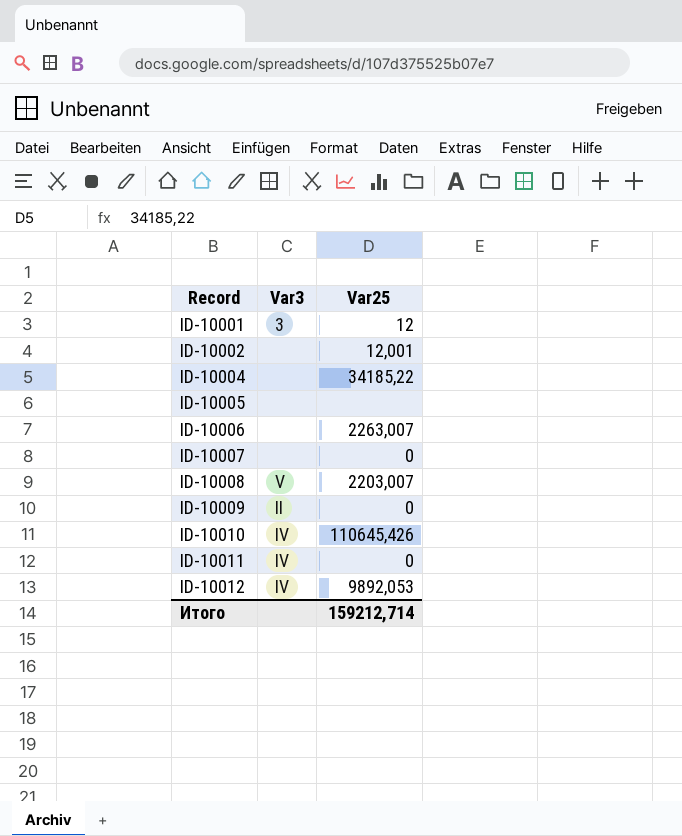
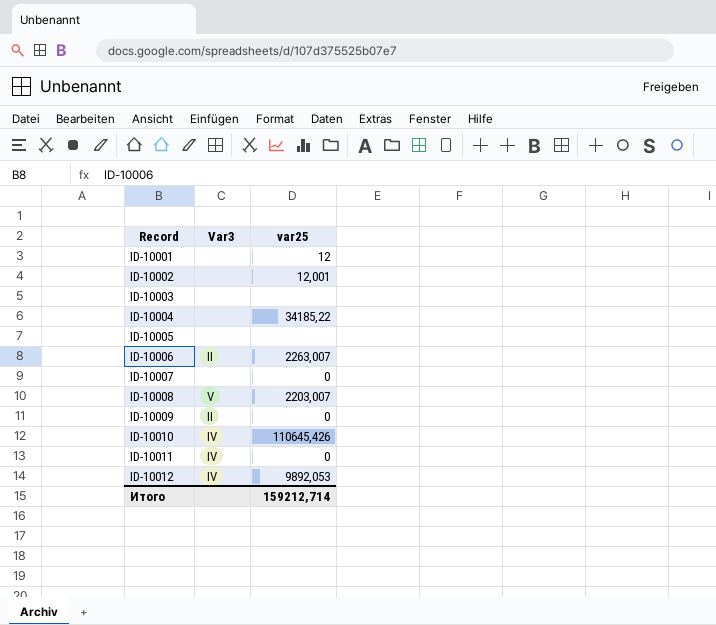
column name: Var25 -> var25
ID-10001 | Var3: 3 -> none
row ID-10003: none -> none | none
ID-10006 | Var3: none -> II

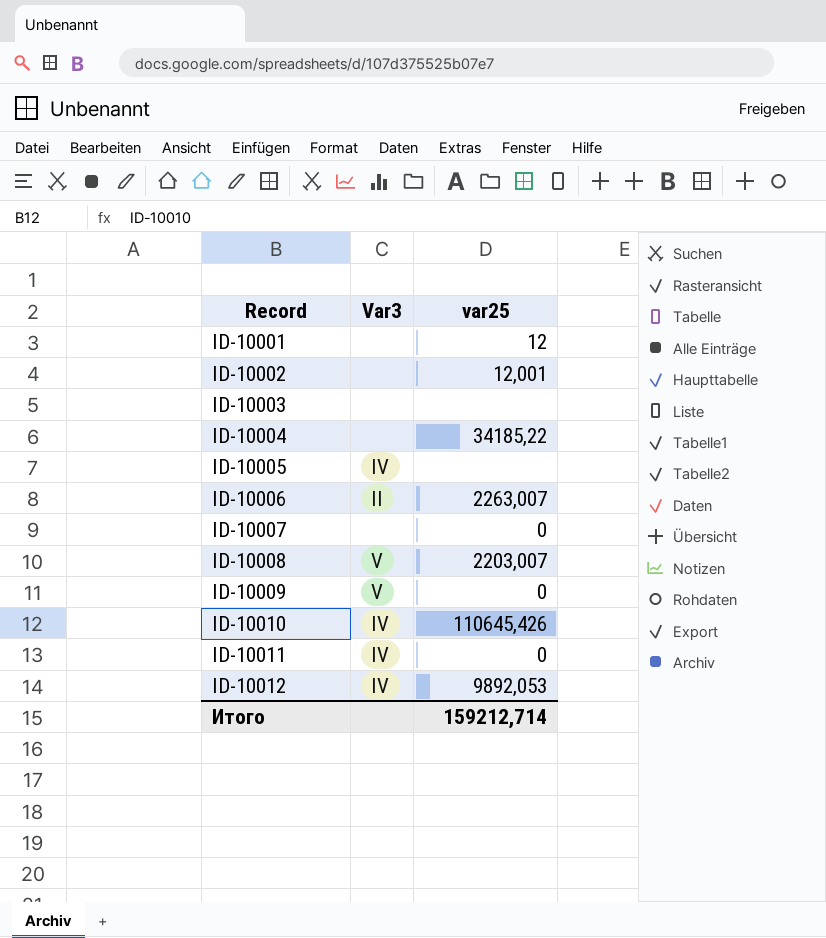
ID-10005 | Var3: none -> IV
ID-10009 | Var3: II -> V

